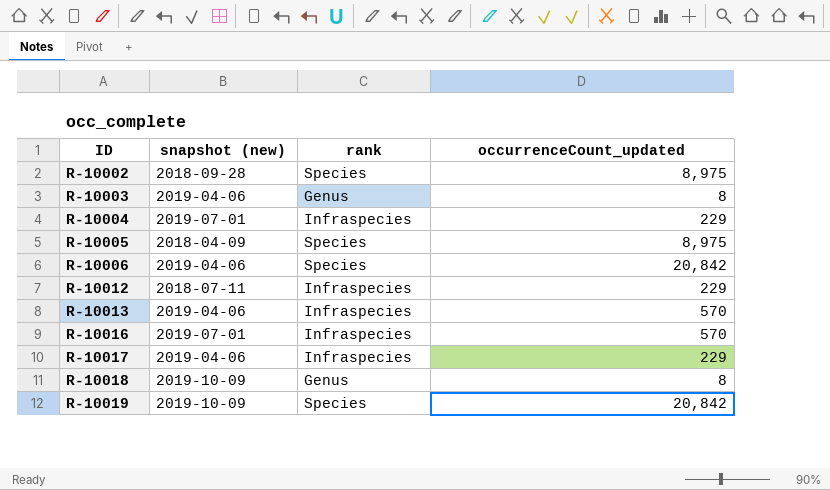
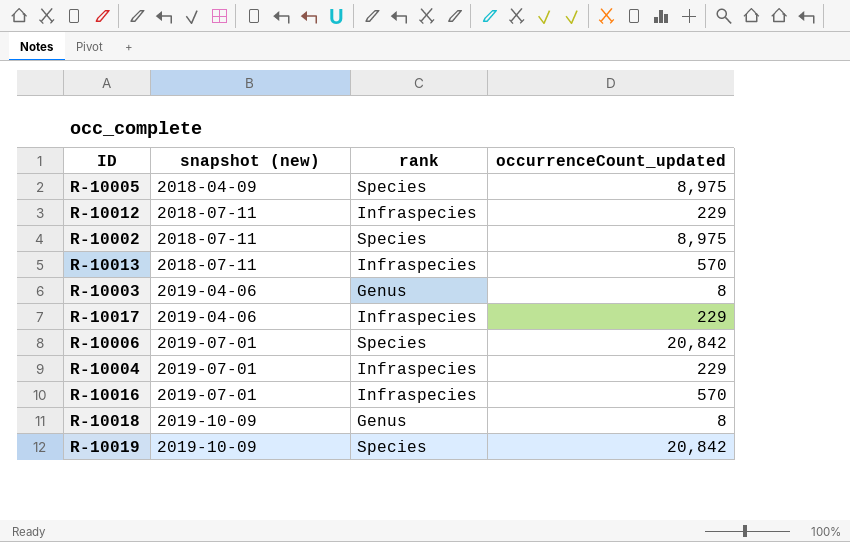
row order: ID ascending -> snapshot (new) ascending
R-10002 | snapshot (new): 2018-09-28 -> 2018-07-11
R-10013 | snapshot (new): 2019-04-06 -> 2018-07-11
R-10006 | snapshot (new): 2019-04-06 -> 2019-07-01

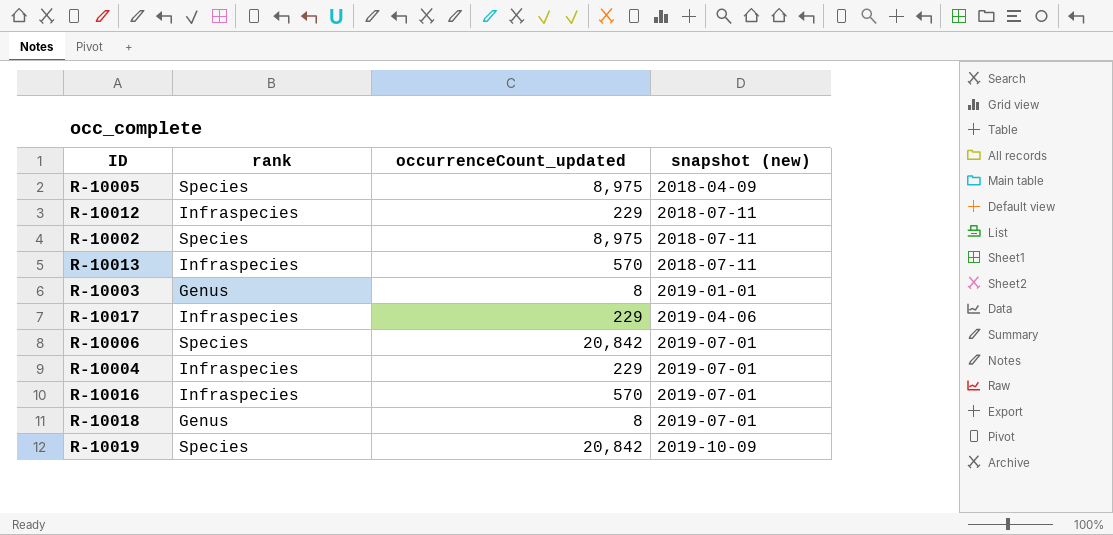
column snapshot (new) | position: 2 -> 4
R-10003 | snapshot (new): 2019-04-06 -> 2019-01-01
R-10018 | snapshot (new): 2019-10-09 -> 2019-07-01

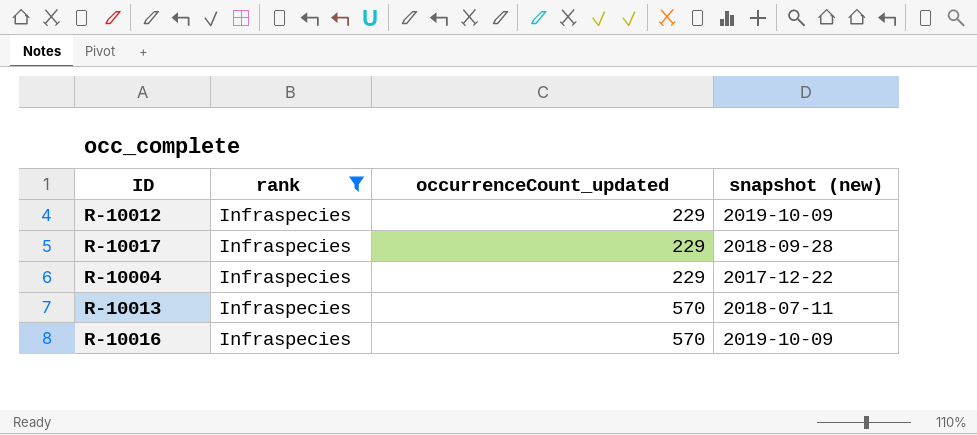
filter: none -> rank = Infraspecies
row order: snapshot (new) ascending -> occurrenceCount_updated ascending
R-10012 | snapshot (new): 2018-07-11 -> 2019-10-09
R-10017 | snapshot (new): 2019-04-06 -> 2018-09-28
R-10004 | snapshot (new): 2019-07-01 -> 2017-12-22
R-10016 | snapshot (new): 2019-07-01 -> 2019-10-09

